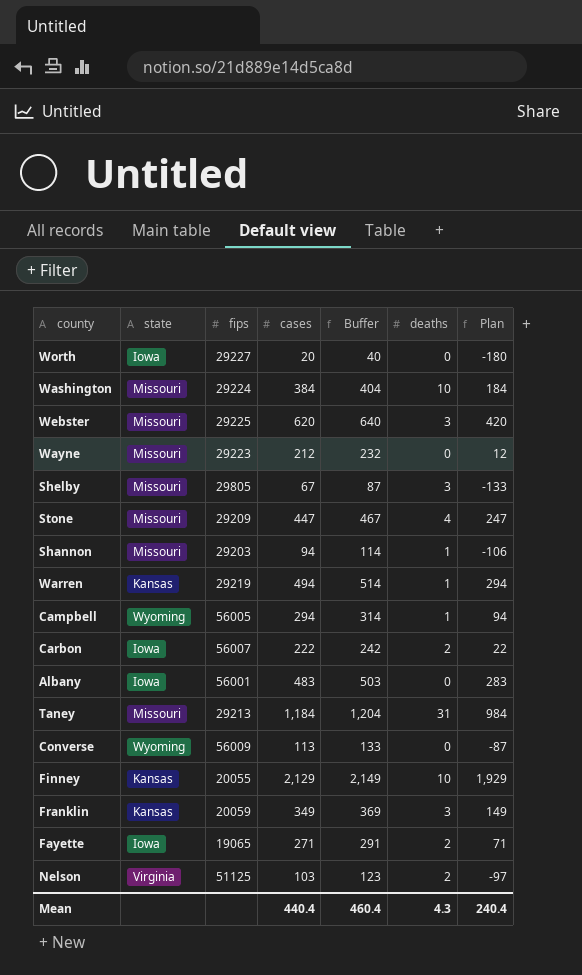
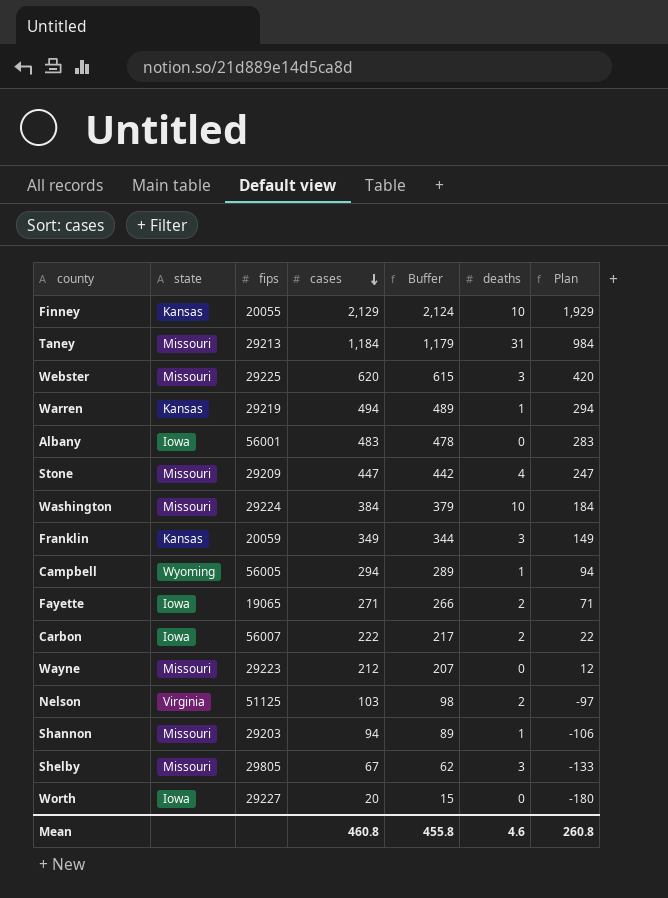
row order: none -> cases descending
column Buffer | formula: [cases] + 20 -> [cases] - 5
row Converse: Wyoming | 56009 | 113 | 133 | 0 | -87 -> none
Mean | cases: 440.4 -> 460.8
Mean | Buffer: 460.4 -> 455.8
Mean | deaths: 4.3 -> 4.6
Mean | Plan: 240.4 -> 260.8

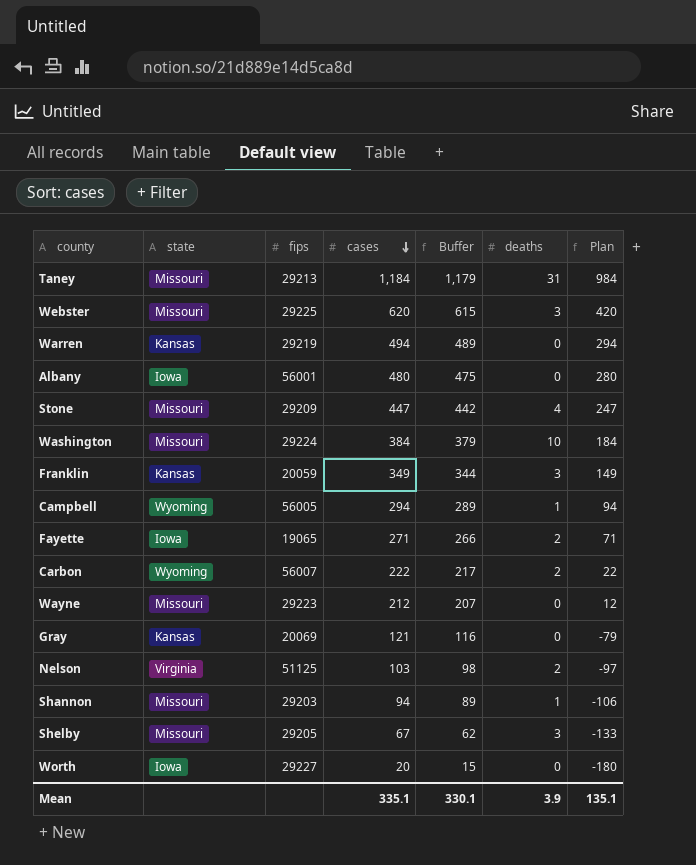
row Finney: Kansas | 20055 | 2,129 | 2,124 | 10 | 1,929 -> none
Warren | deaths: 1 -> 0
Albany | cases: 483 -> 480
Albany | Buffer: 478 -> 475
Albany | Plan: 283 -> 280
Carbon | state: Iowa -> Wyoming
row Gray: none -> Kansas | 20069 | 121 | 116 | 0 | -79
Shelby | fips: 29805 -> 29205
Mean | cases: 460.8 -> 335.1
Mean | Buffer: 455.8 -> 330.1
Mean | deaths: 4.6 -> 3.9
Mean | Plan: 260.8 -> 135.1

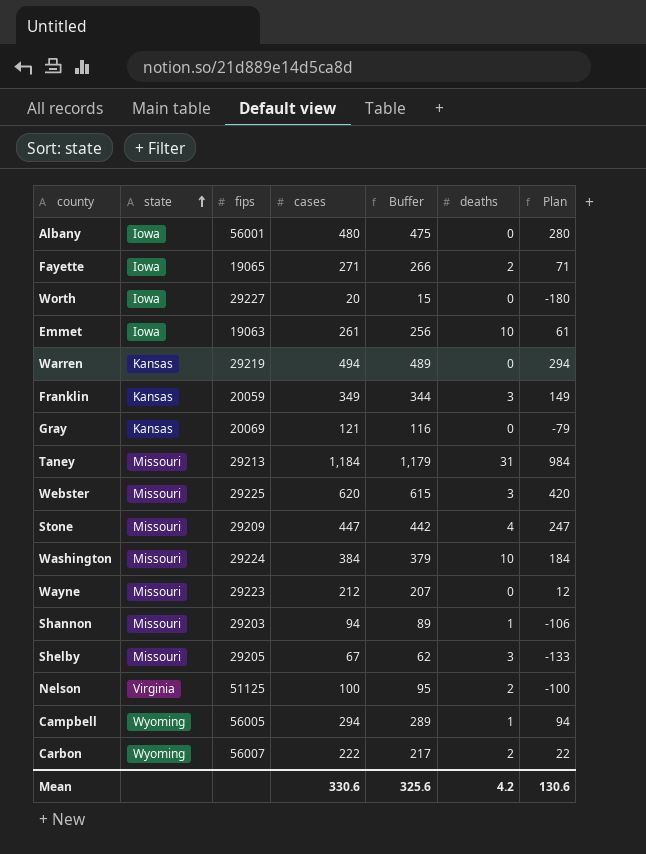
row order: cases descending -> state ascending
row Emmet: none -> Iowa | 19063 | 261 | 256 | 10 | 61
Nelson | cases: 103 -> 100
Nelson | Buffer: 98 -> 95
Nelson | Plan: -97 -> -100
Mean | cases: 335.1 -> 330.6
Mean | Buffer: 330.1 -> 325.6
Mean | deaths: 3.9 -> 4.2
Mean | Plan: 135.1 -> 130.6

